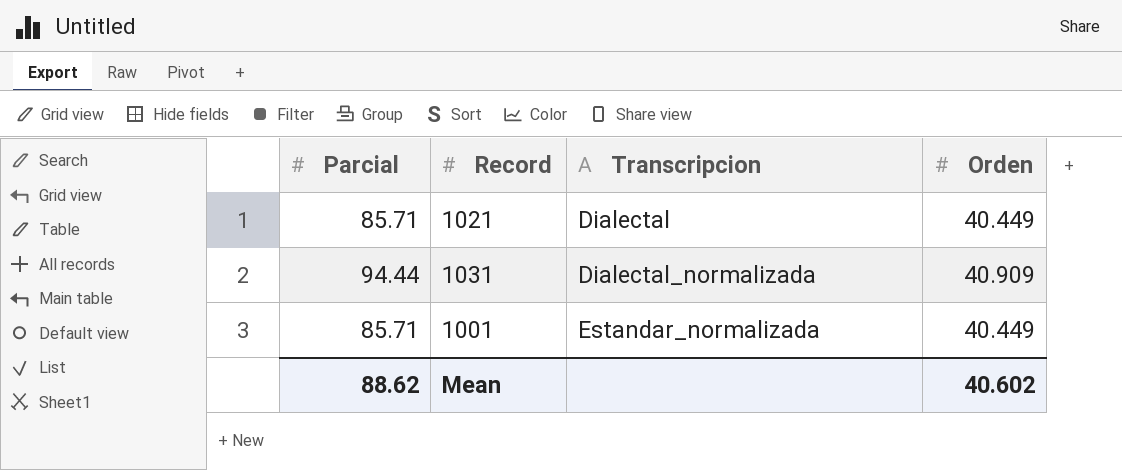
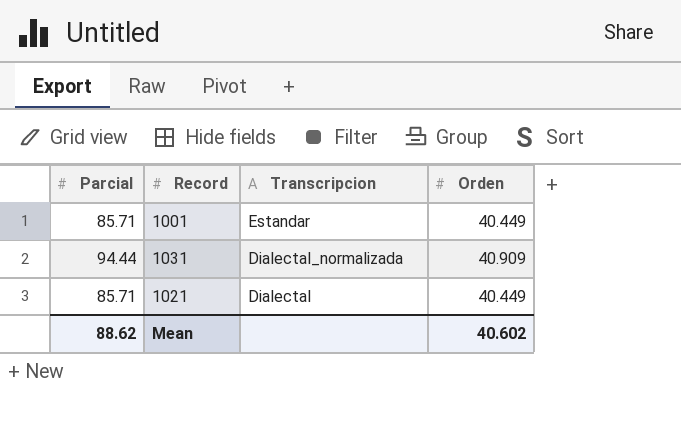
row order: Transcripcion ascending -> Transcripcion descending
1001 | Transcripcion: Estandar_normalizada -> Estandar

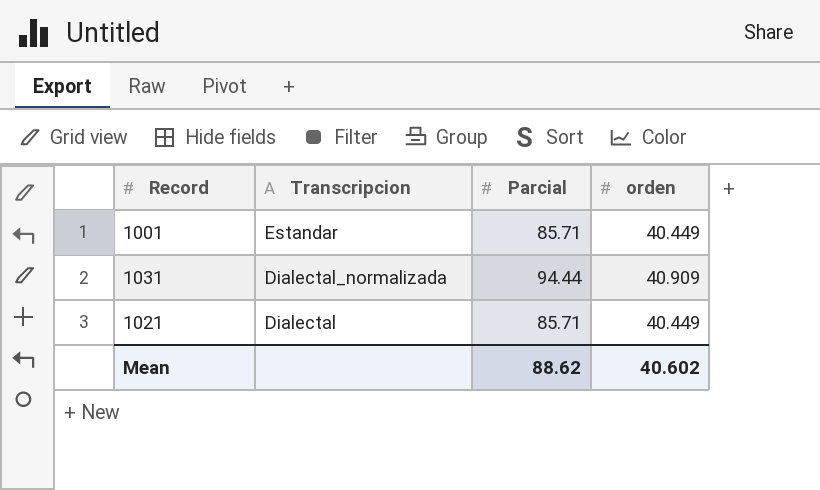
column Parcial | position: 1 -> 3
column name: Orden -> orden

